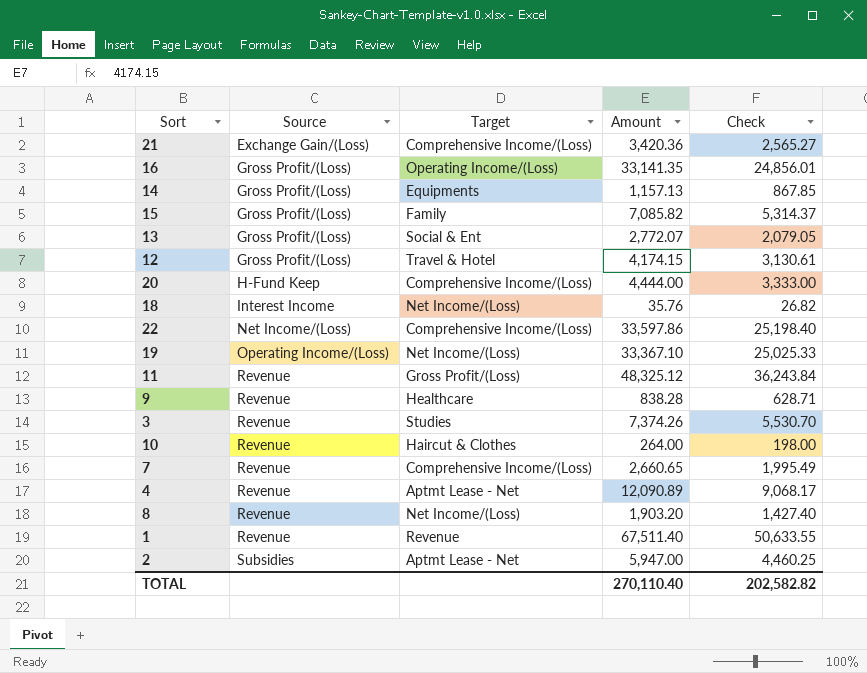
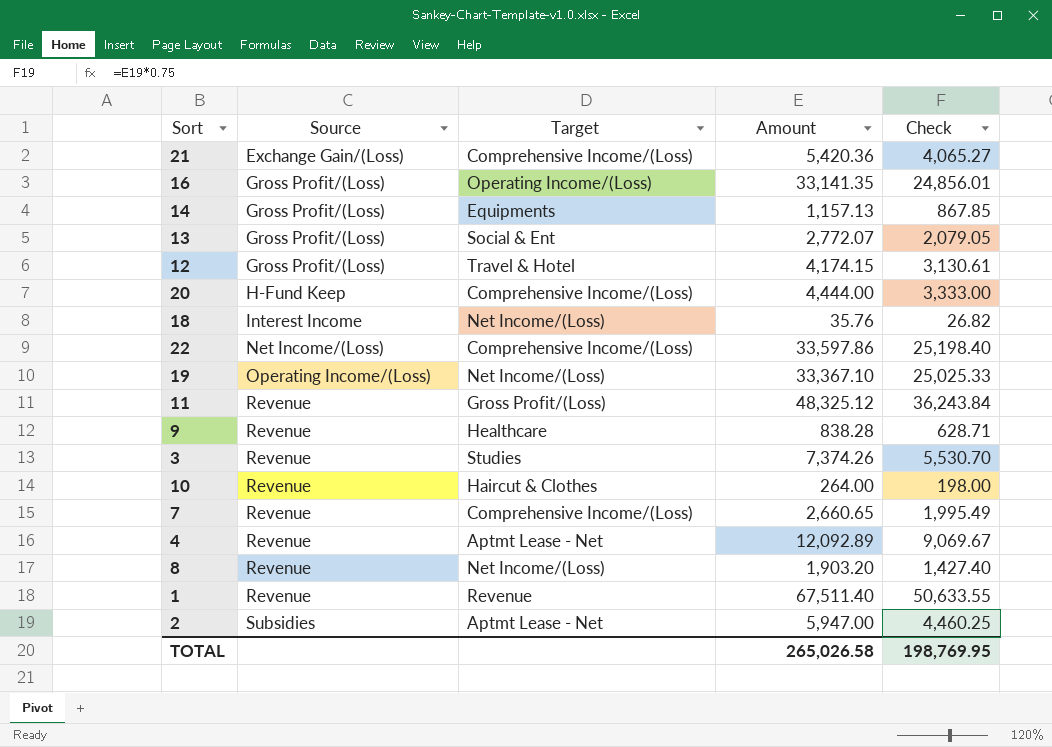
row 15: Gross Profit/(Loss) | Family | 7,085.82 | 5,314.37 -> none
21 | Amount: 3,420.36 -> 5,420.36
21 | Check: 2,565.27 -> 4,065.27
4 | Amount: 12,090.89 -> 12,092.89
4 | Check: 9,068.17 -> 9,069.67
TOTAL | Amount: 270,110.40 -> 265,026.58
TOTAL | Check: 202,582.82 -> 198,769.95

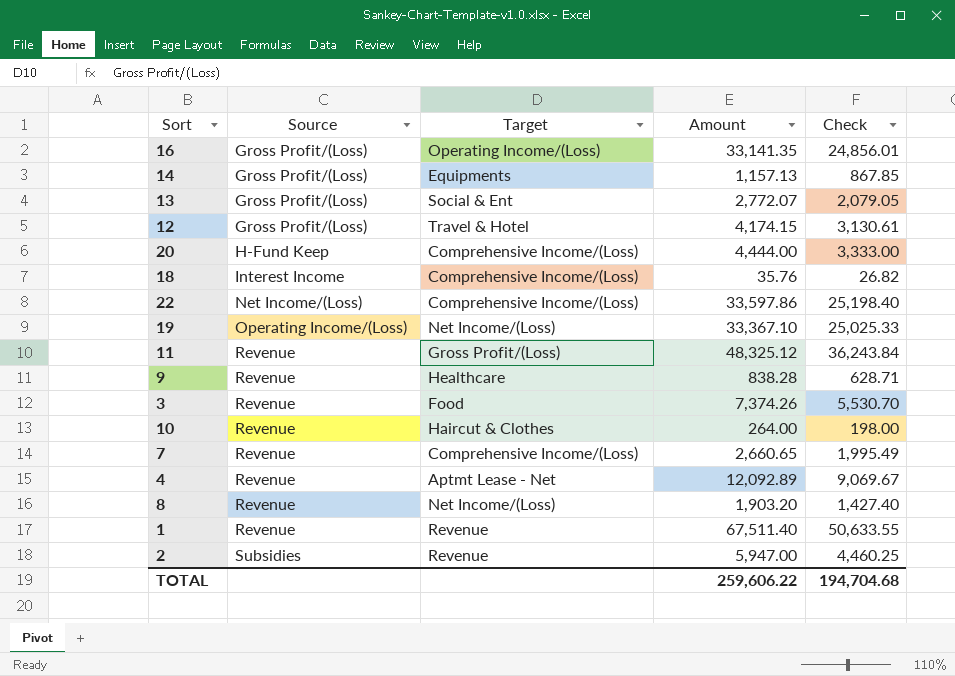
row 21: Exchange Gain/(Loss) | Comprehensive Income/(Loss) | 5,420.36 | 4,065.27 -> none
18 | Target: Net Income/(Loss) -> Comprehensive Income/(Loss)
3 | Target: Studies -> Food
2 | Target: Aptmt Lease - Net -> Revenue
TOTAL | Amount: 265,026.58 -> 259,606.22
TOTAL | Check: 198,769.95 -> 194,704.68

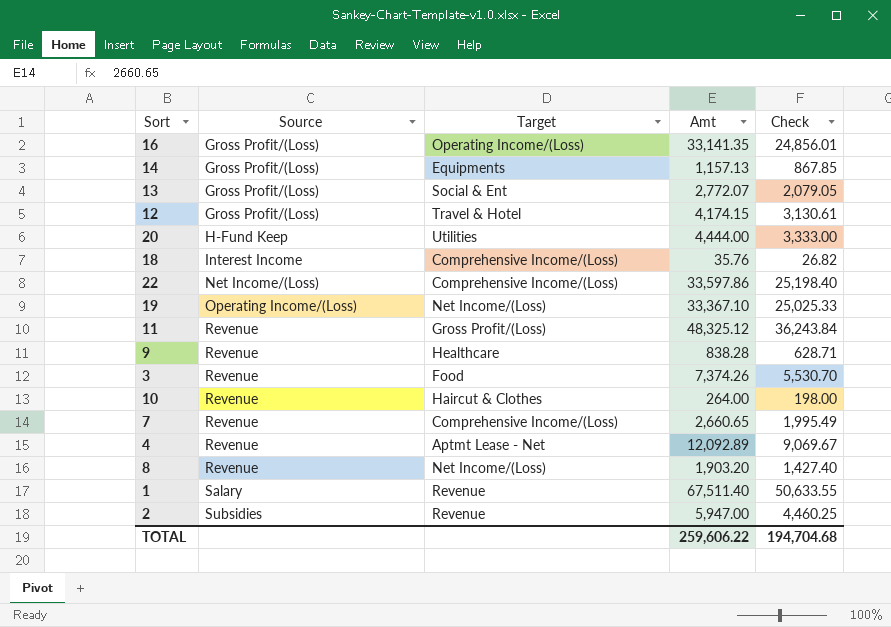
column name: Amount -> Amt
20 | Target: Comprehensive Income/(Loss) -> Utilities
1 | Source: Revenue -> Salary

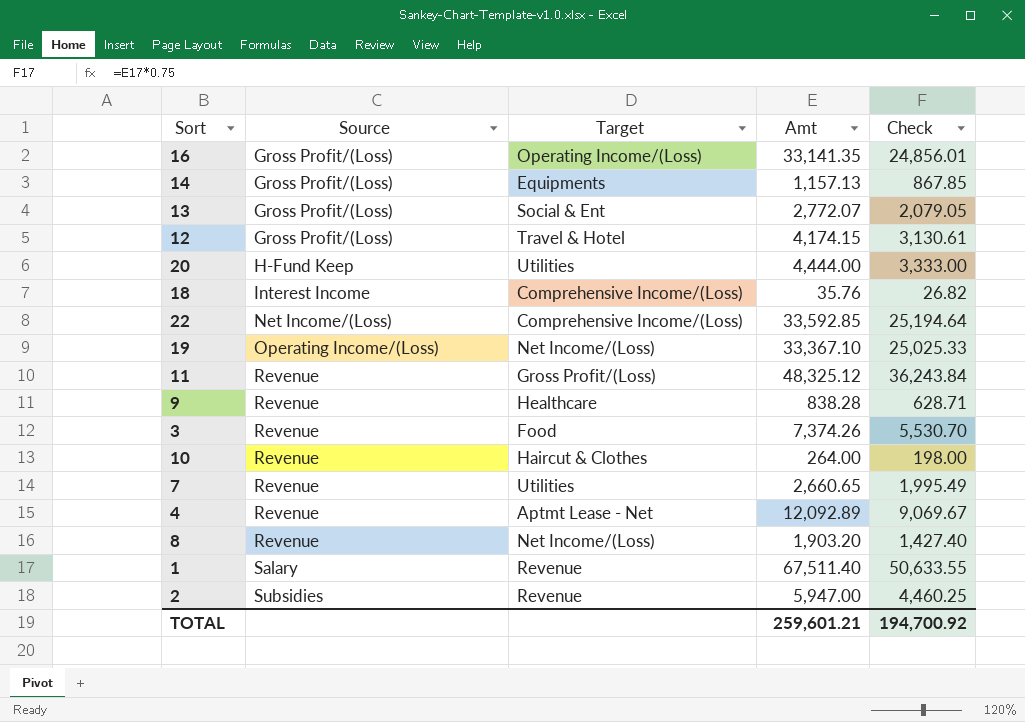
22 | Amt: 33,597.86 -> 33,592.85
22 | Check: 25,198.40 -> 25,194.64
7 | Target: Comprehensive Income/(Loss) -> Utilities
TOTAL | Amt: 259,606.22 -> 259,601.21
TOTAL | Check: 194,704.68 -> 194,700.92

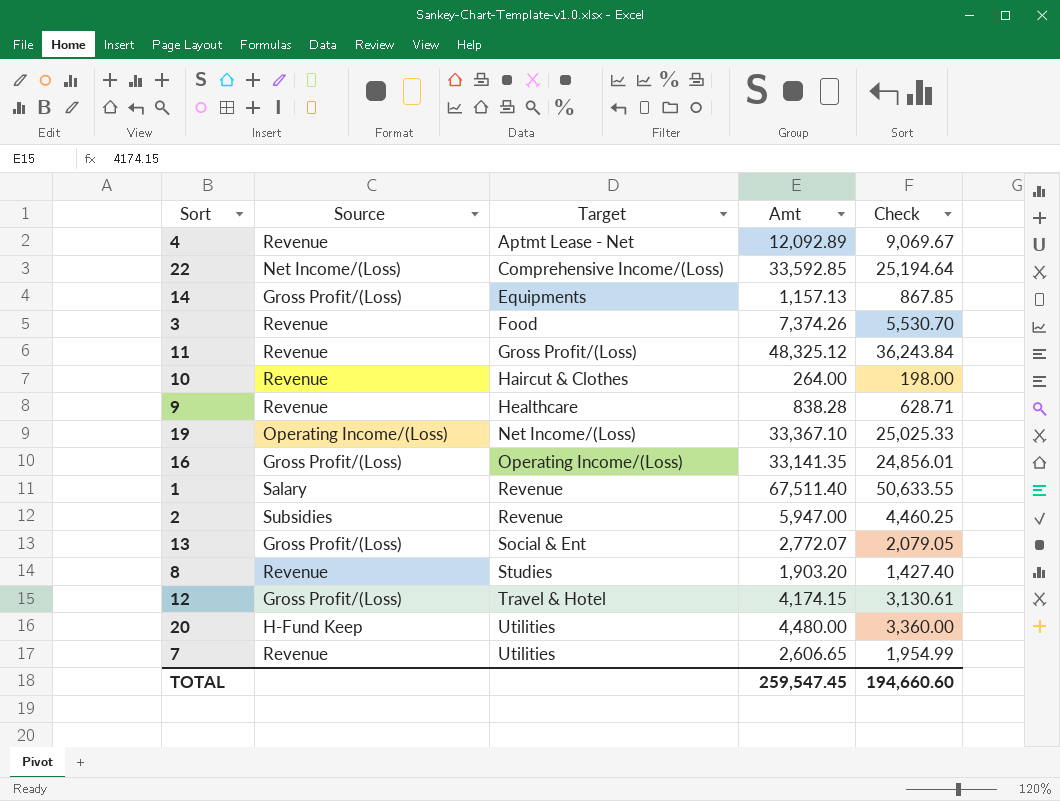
row order: Source ascending -> Target ascending
row 18: Interest Income | Comprehensive Income/(Loss) | 35.76 | 26.82 -> none
8 | Target: Net Income/(Loss) -> Studies
20 | Amt: 4,444.00 -> 4,480.00
20 | Check: 3,333.00 -> 3,360.00
7 | Amt: 2,660.65 -> 2,606.65
7 | Check: 1,995.49 -> 1,954.99
TOTAL | Amt: 259,601.21 -> 259,547.45
TOTAL | Check: 194,700.92 -> 194,660.60

